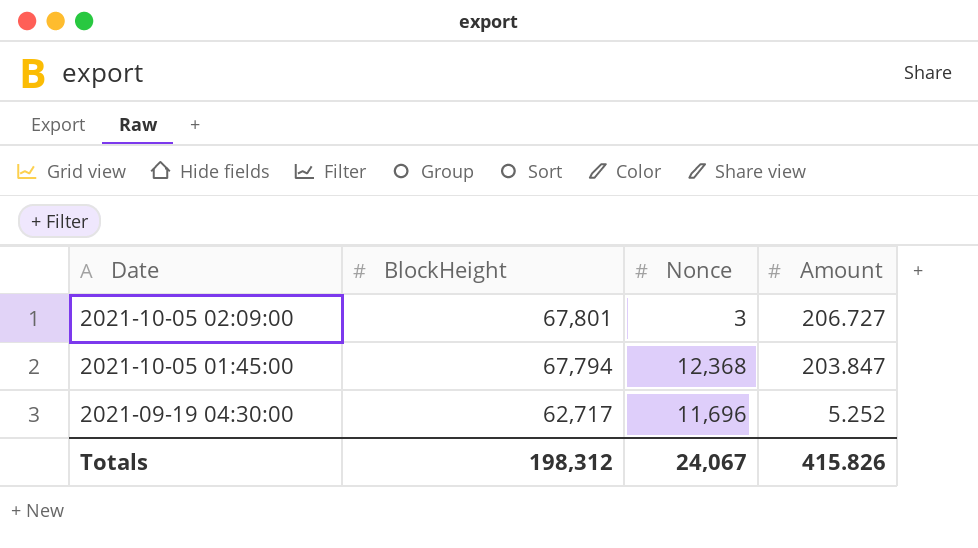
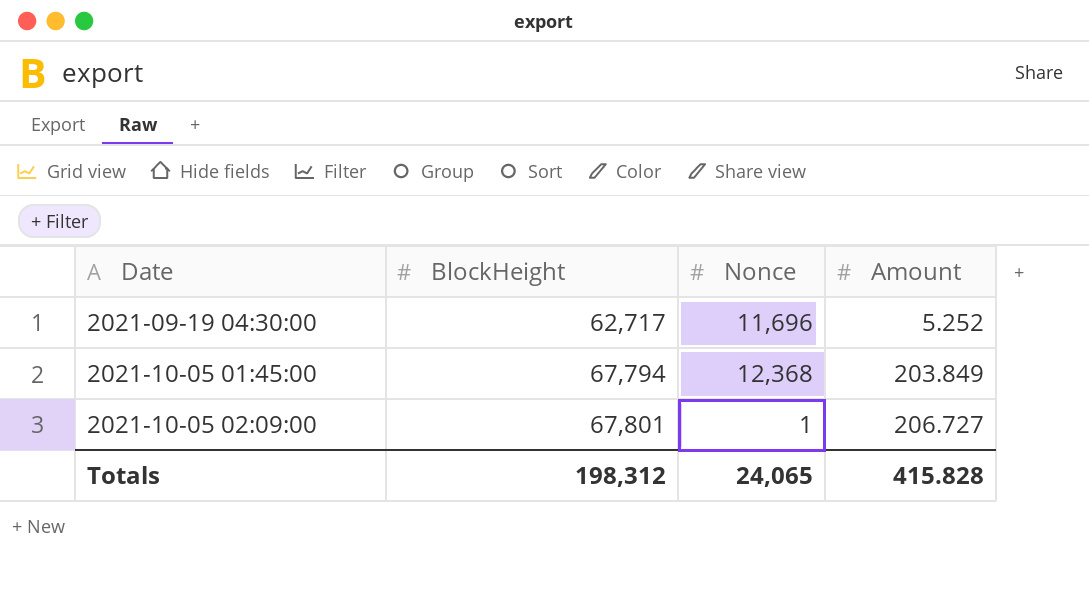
row order: Date descending -> Date ascending
2021-10-05 01:45:00 | Amount: 203.847 -> 203.849
2021-10-05 02:09:00 | Nonce: 3 -> 1
Totals | Nonce: 24,067 -> 24,065
Totals | Amount: 415.826 -> 415.828

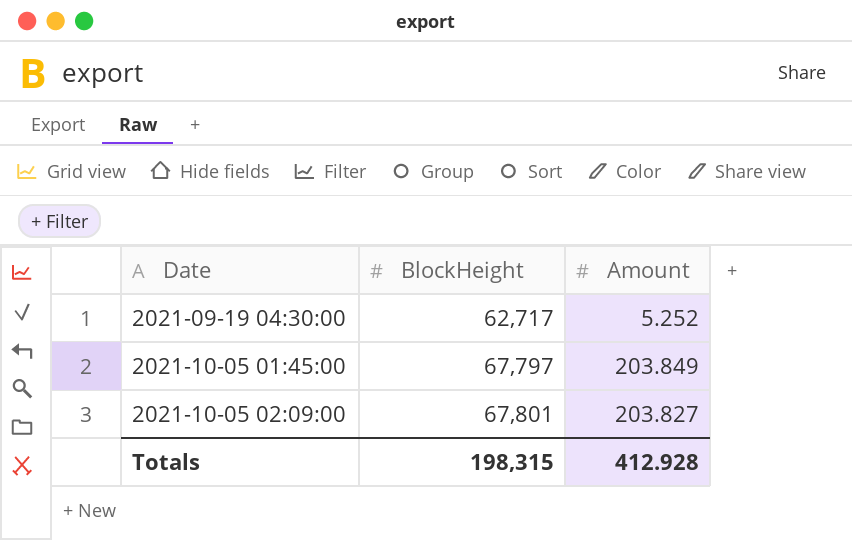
column Nonce | position: 3 -> none
2021-10-05 01:45:00 | BlockHeight: 67,794 -> 67,797
2021-10-05 02:09:00 | Amount: 206.727 -> 203.827
Totals | BlockHeight: 198,312 -> 198,315
Totals | Amount: 415.828 -> 412.928

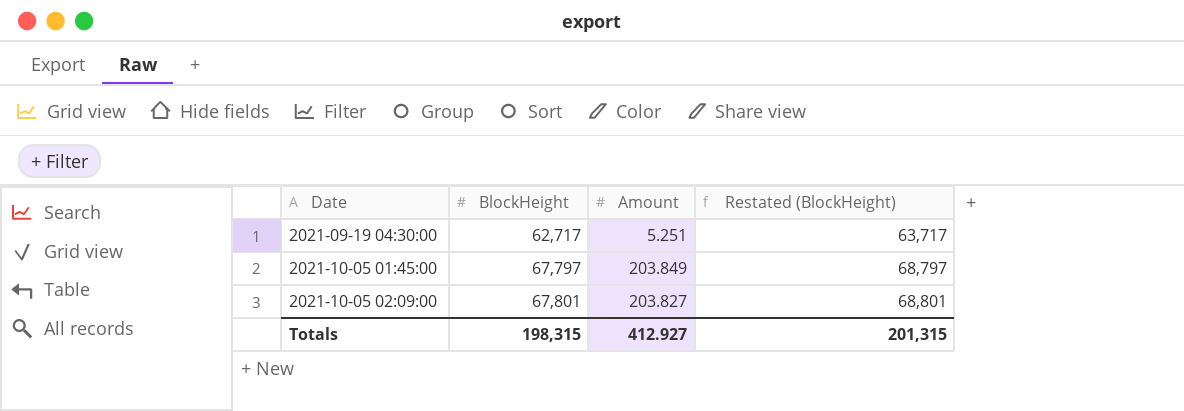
column Restated (BlockHeight) | formula: none -> [BlockHeight] + 1000
2021-09-19 04:30:00 | Amount: 5.252 -> 5.251
Totals | Amount: 412.928 -> 412.927

